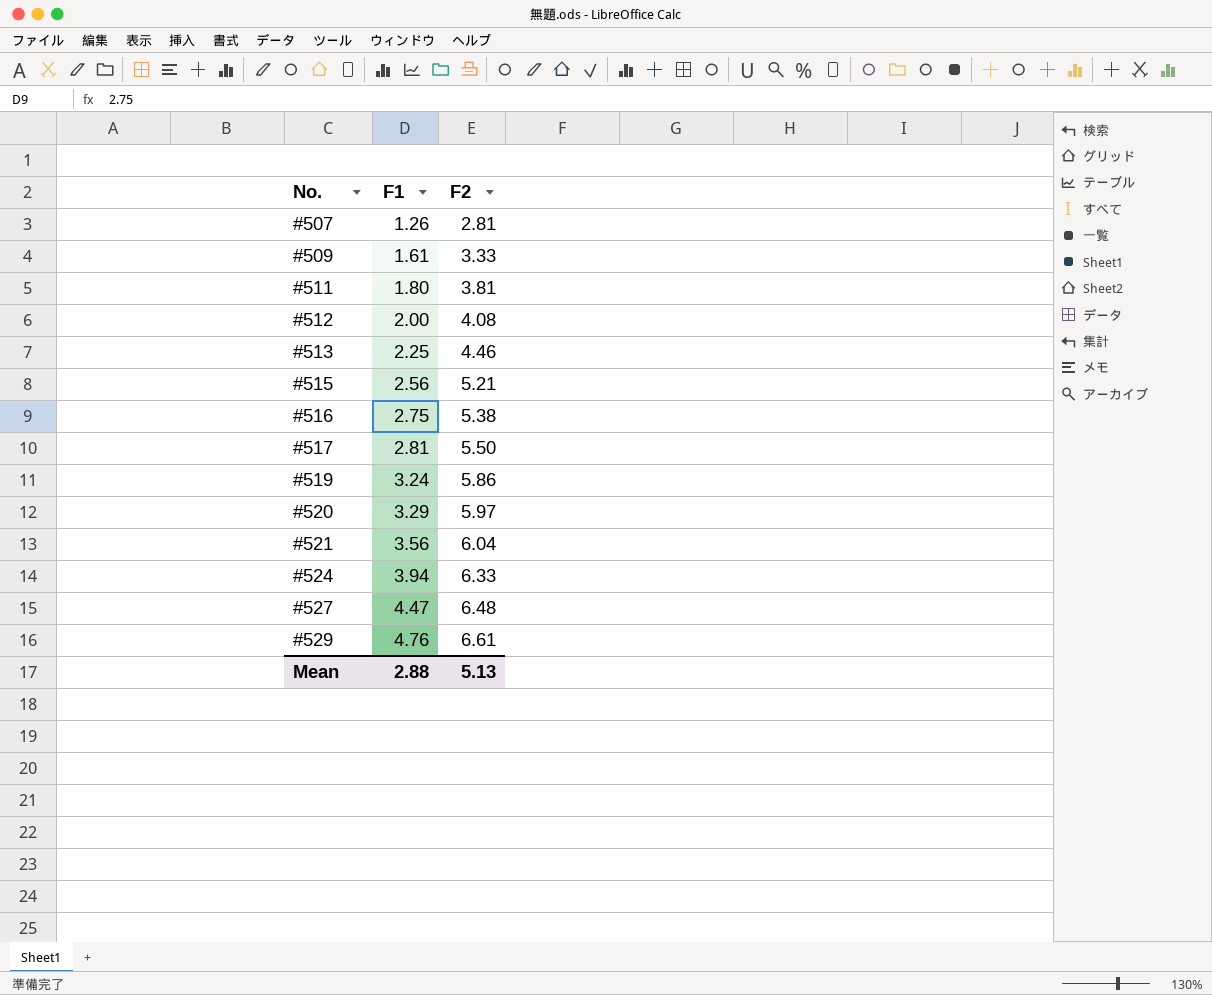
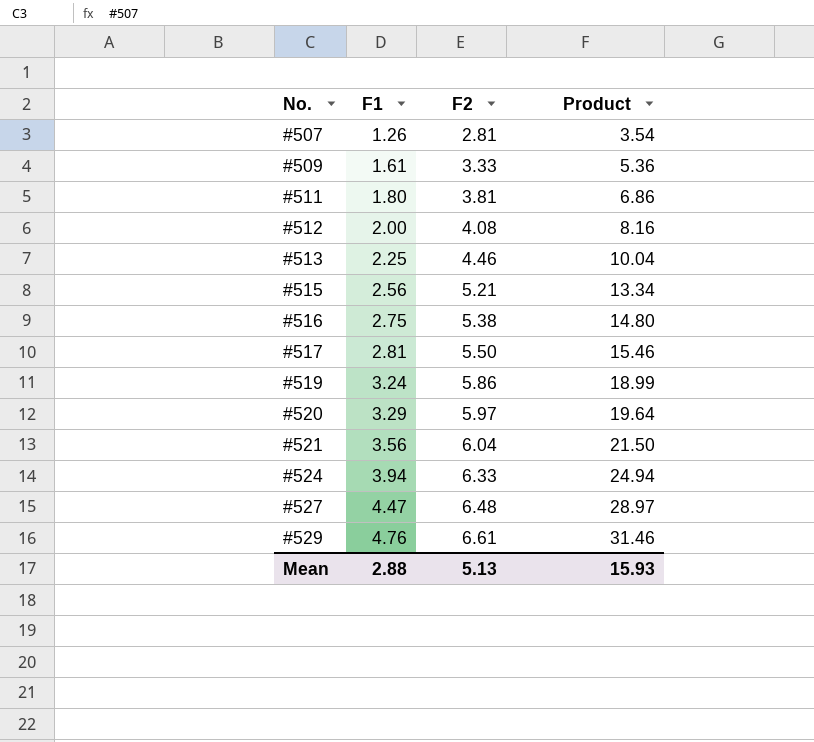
column Product | formula: none -> [F1] * [F2]

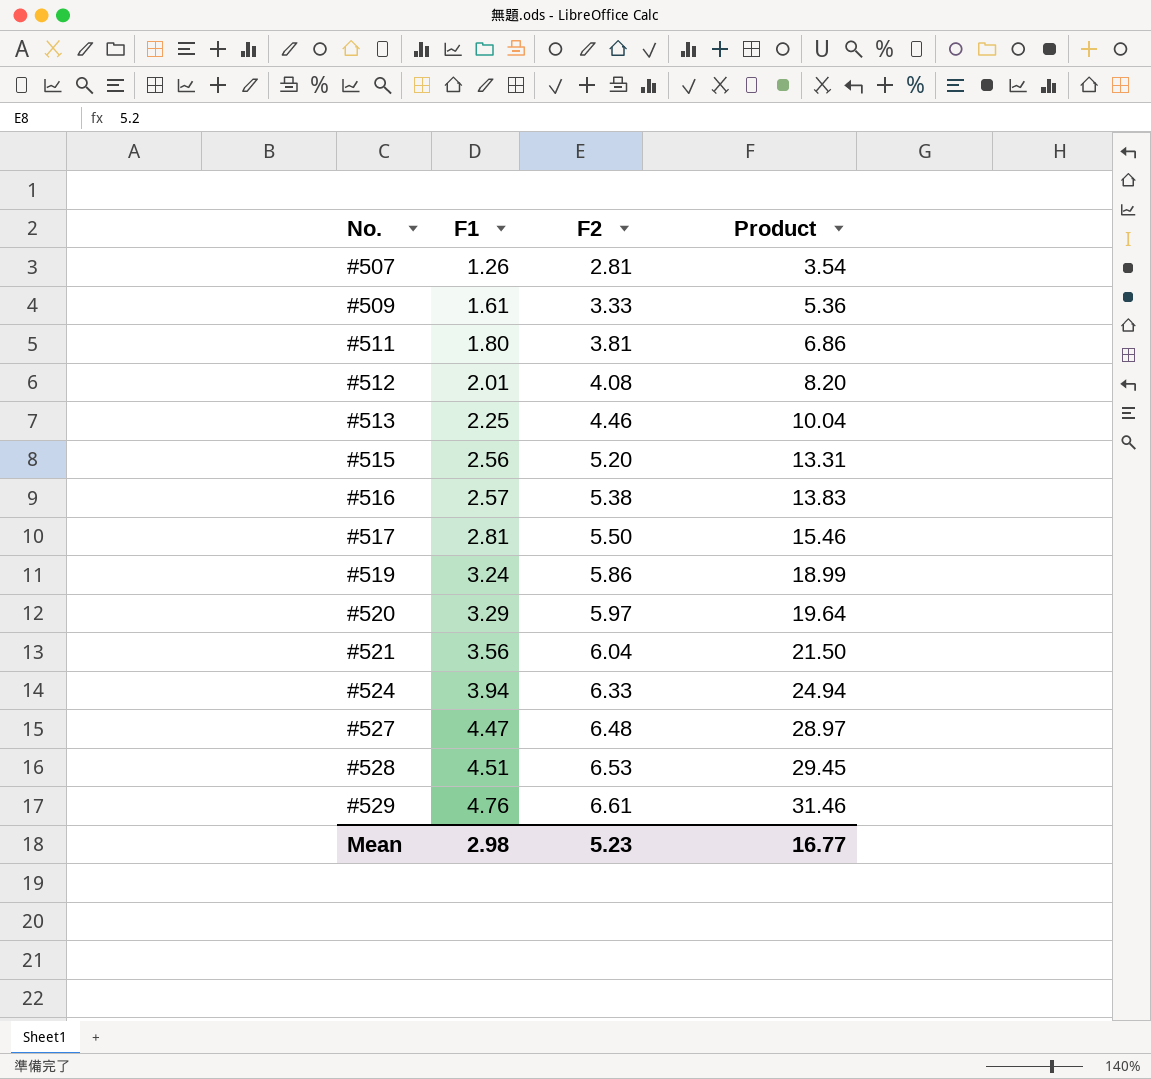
#512 | F1: 2.00 -> 2.01
#512 | Product: 8.16 -> 8.20
#515 | F2: 5.21 -> 5.20
#515 | Product: 13.34 -> 13.31
#516 | F1: 2.75 -> 2.57
#516 | Product: 14.80 -> 13.83
row #528: none -> 4.51 | 6.53 | 29.45
Mean | F1: 2.88 -> 2.98
Mean | F2: 5.13 -> 5.23
Mean | Product: 15.93 -> 16.77

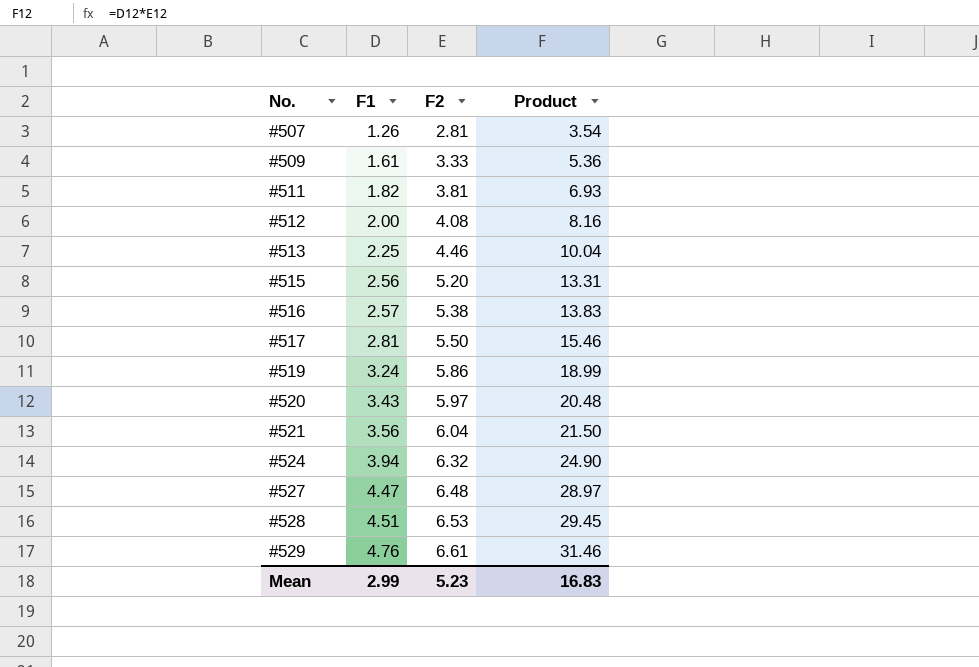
#511 | F1: 1.80 -> 1.82
#511 | Product: 6.86 -> 6.93
#512 | F1: 2.01 -> 2.00
#512 | Product: 8.20 -> 8.16
#520 | F1: 3.29 -> 3.43
#520 | Product: 19.64 -> 20.48
#524 | F2: 6.33 -> 6.32
#524 | Product: 24.94 -> 24.90
Mean | F1: 2.98 -> 2.99
Mean | Product: 16.77 -> 16.83

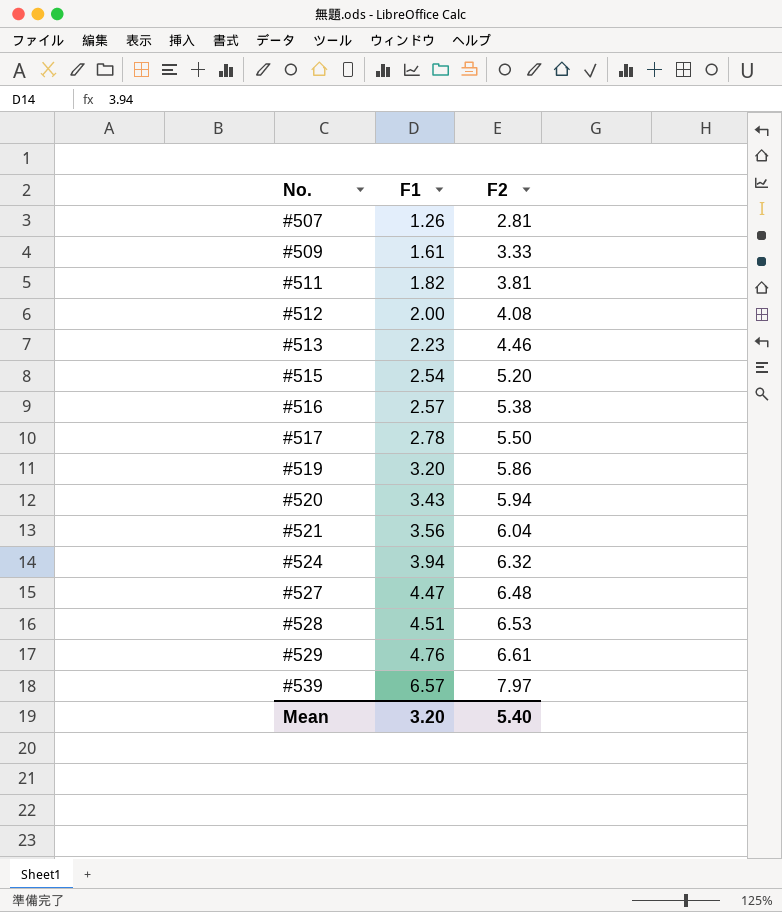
column Product | formula: [F1] * [F2] -> none
#513 | F1: 2.25 -> 2.23
#515 | F1: 2.56 -> 2.54
#517 | F1: 2.81 -> 2.78
#519 | F1: 3.24 -> 3.20
#520 | F2: 5.97 -> 5.94
row #539: none -> 6.57 | 7.97
Mean | F1: 2.99 -> 3.20
Mean | F2: 5.23 -> 5.40

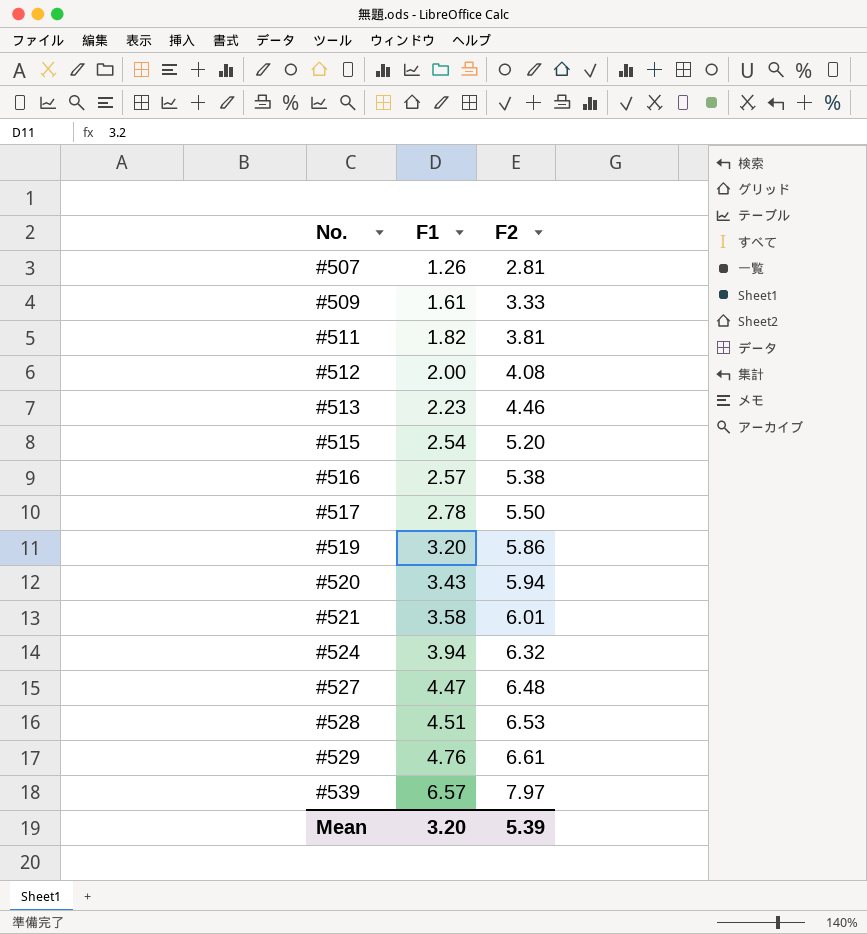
#521 | F1: 3.56 -> 3.58
#521 | F2: 6.04 -> 6.01
Mean | F2: 5.40 -> 5.39

